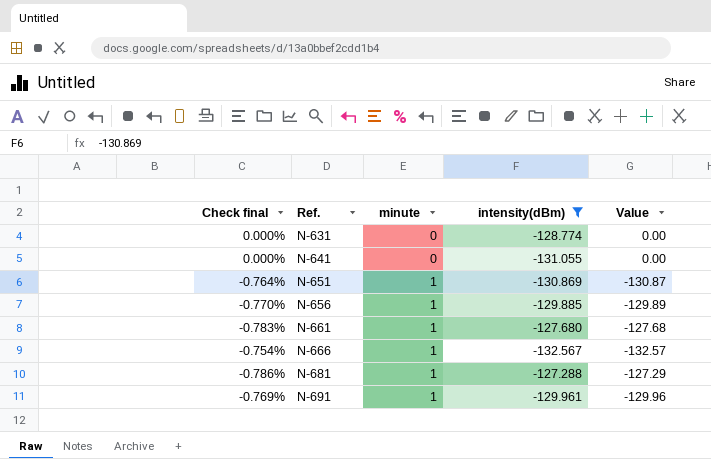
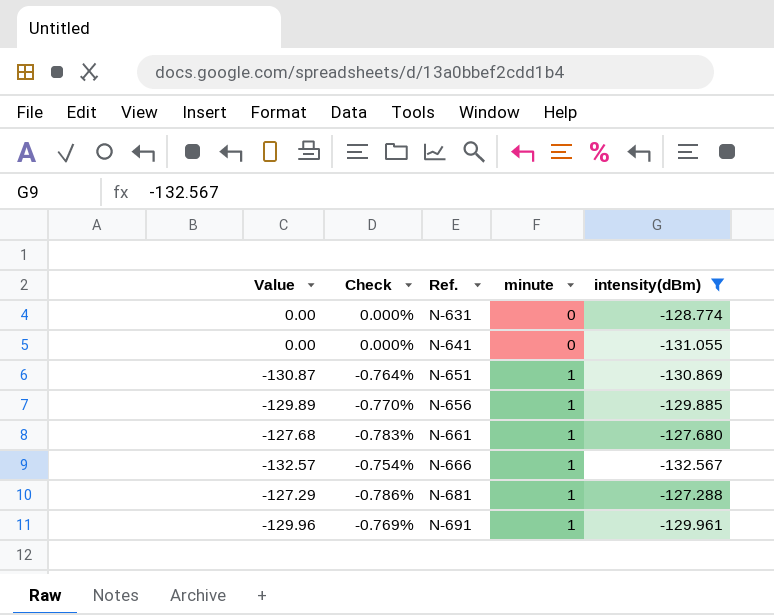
column Value | position: 5 -> 1
column name: Check final -> Check

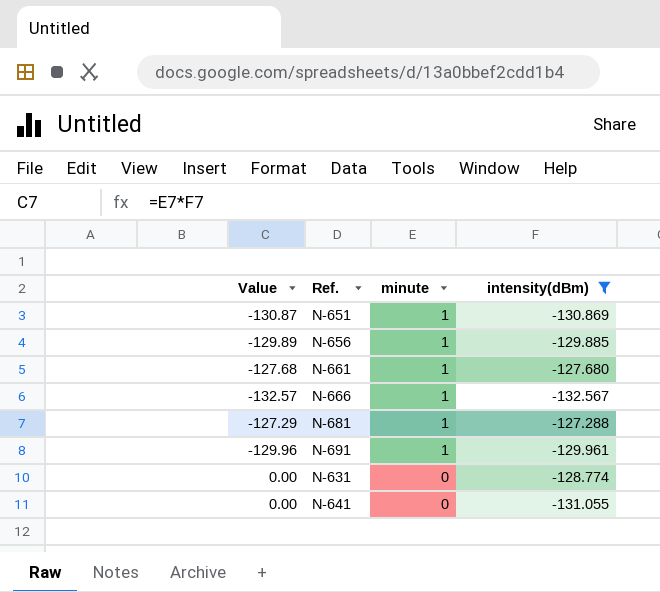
row order: Ref. ascending -> minute descending
column Check | formula: [minute] / [intensity(dBm)] -> none

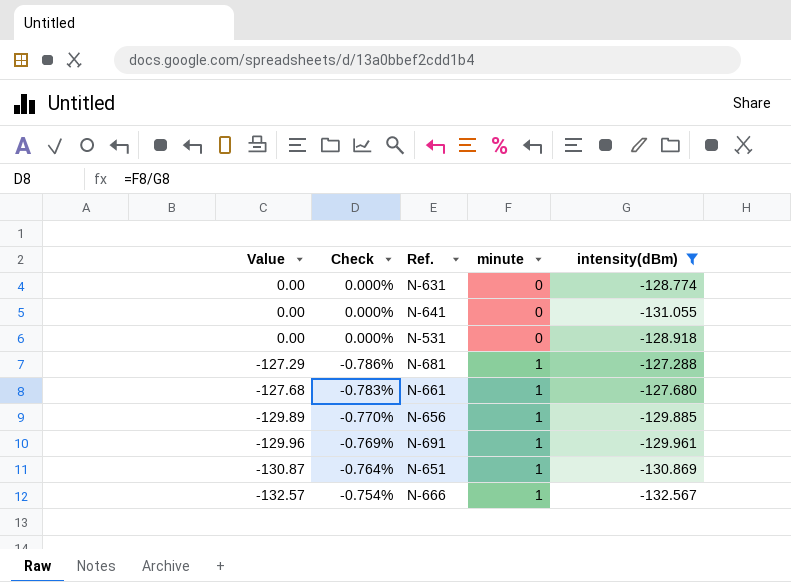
row order: minute descending -> Value descending
column Check | formula: none -> [minute] / [intensity(dBm)]
row N-531: none -> 0.00 | 0.000% | 0 | -128.918

